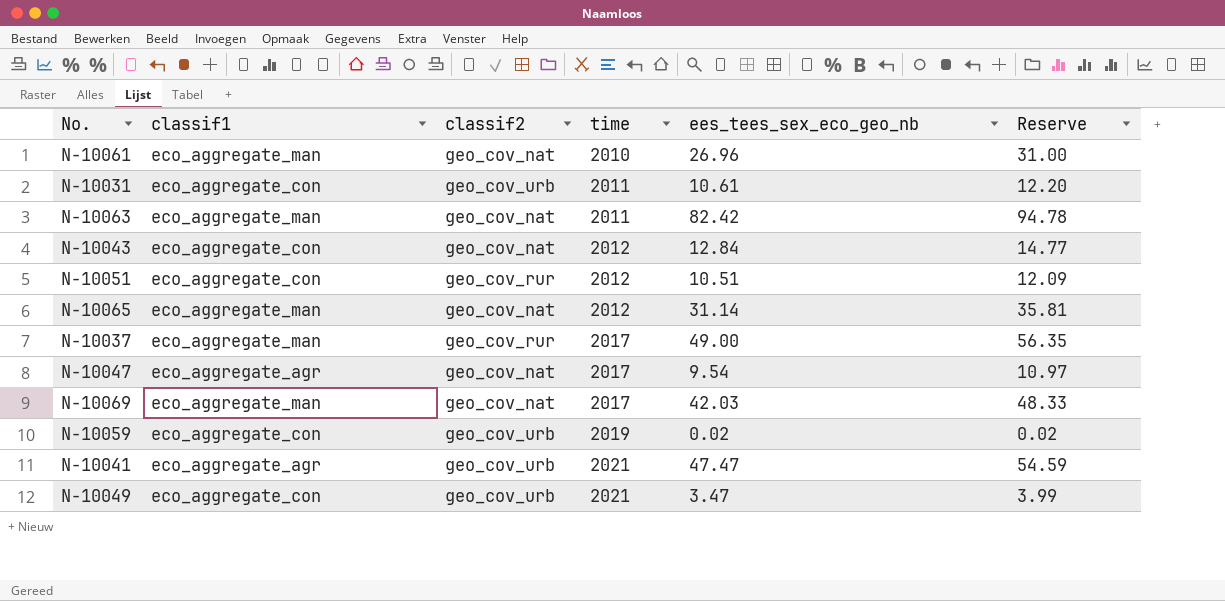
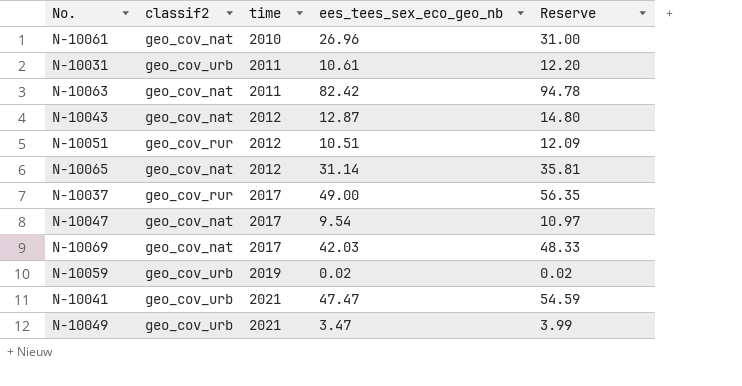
column classif1 | position: 2 -> none
N-10043 | ees_tees_sex_eco_geo_nb: 12.84 -> 12.87
N-10043 | Reserve: 14.77 -> 14.80

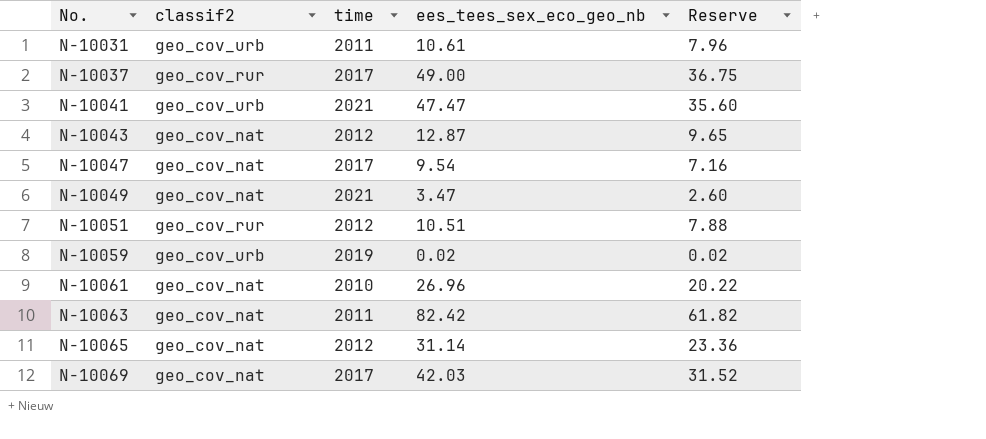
row order: time ascending -> No. ascending
column Reserve | formula: [ees_tees_sex_eco_geo_nb] * 1.15 -> [ees_tees_sex_eco_geo_nb] * 0.75
N-10049 | classif2: geo_cov_urb -> geo_cov_nat

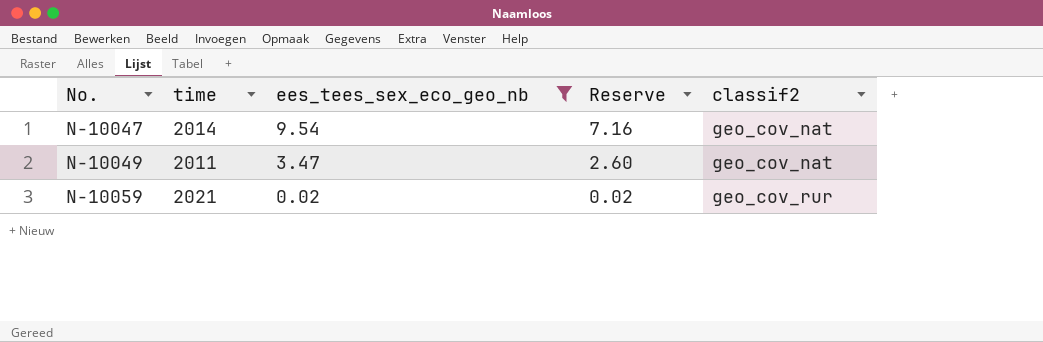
filter: none -> ees_tees_sex_eco_geo_nb <= 9.54
column classif2 | position: 2 -> 5
N-10047 | time: 2017 -> 2014
N-10049 | time: 2021 -> 2011
N-10059 | time: 2019 -> 2021
N-10059 | classif2: geo_cov_urb -> geo_cov_rur

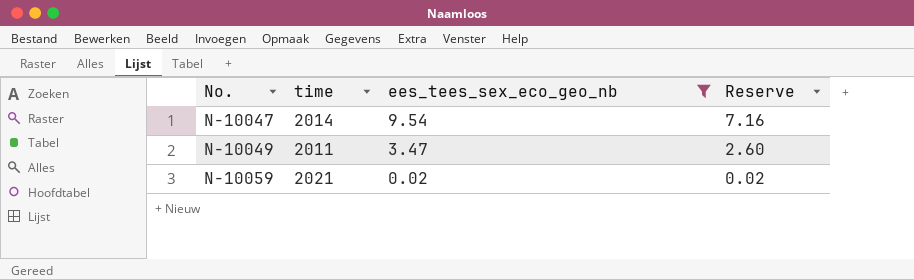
column classif2 | position: 5 -> none

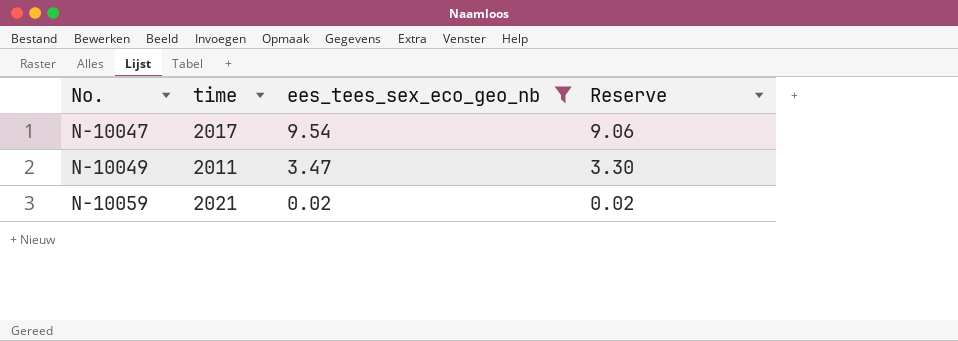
column Reserve | formula: [ees_tees_sex_eco_geo_nb] * 0.75 -> [ees_tees_sex_eco_geo_nb] * 0.95
N-10047 | time: 2014 -> 2017

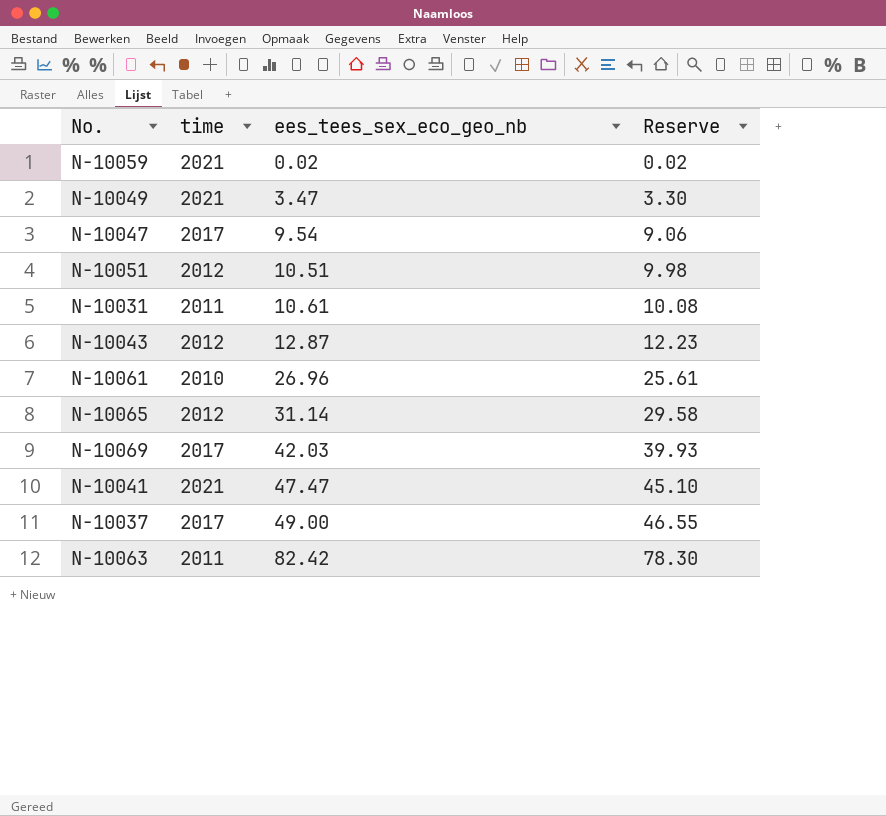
filter: ees_tees_sex_eco_geo_nb <= 9.54 -> none
row order: No. ascending -> ees_tees_sex_eco_geo_nb ascending
N-10049 | time: 2011 -> 2021

